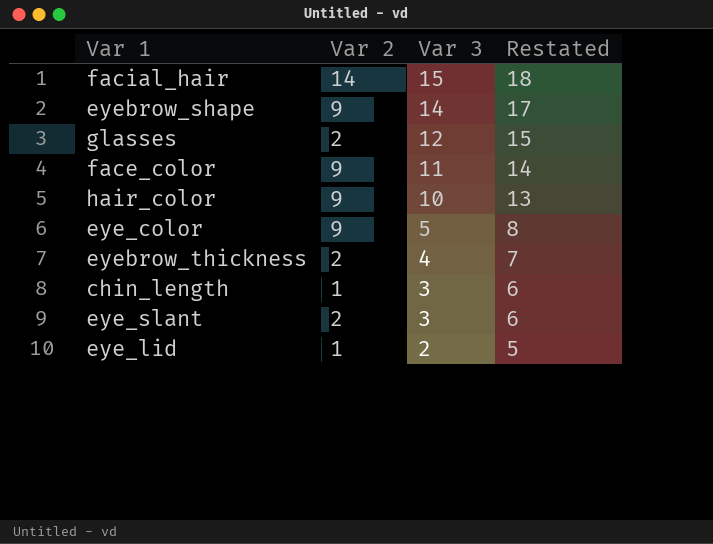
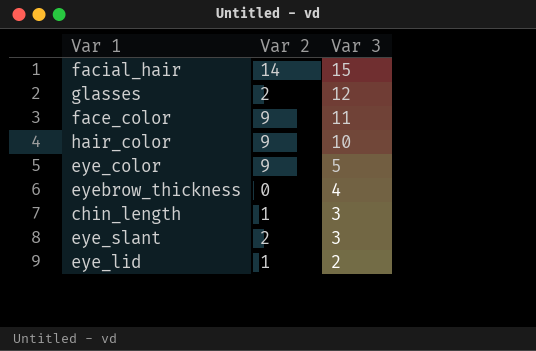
column Restated | formula: [Var 3] + 3 -> none
row eyebrow_shape: 9 | 14 | 17 -> none
eyebrow_thickness | Var 2: 2 -> 0

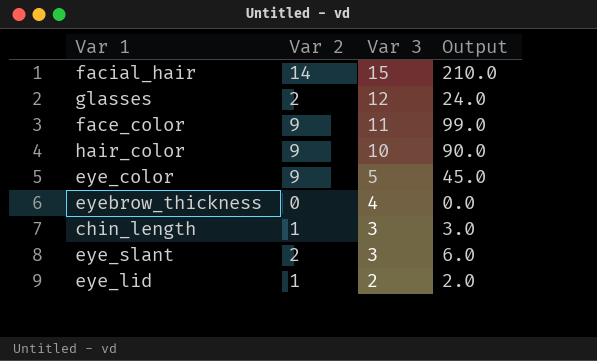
column Output | formula: none -> [Var 2] * [Var 3]

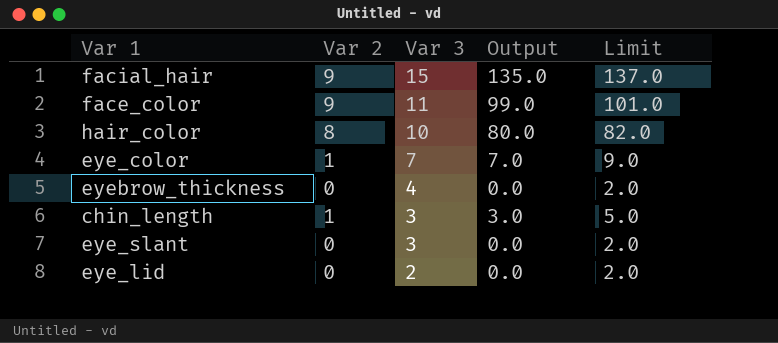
column Limit | formula: none -> [Output] + 2
row glasses: 2 | 12 | 24.0 -> none
facial_hair | Var 2: 14 -> 9
facial_hair | Output: 210.0 -> 135.0
hair_color | Var 2: 9 -> 8
hair_color | Output: 90.0 -> 80.0
eye_color | Var 2: 9 -> 1
eye_color | Var 3: 5 -> 7
eye_color | Output: 45.0 -> 7.0
eye_slant | Var 2: 2 -> 0
eye_slant | Output: 6.0 -> 0.0
eye_lid | Var 2: 1 -> 0
eye_lid | Output: 2.0 -> 0.0

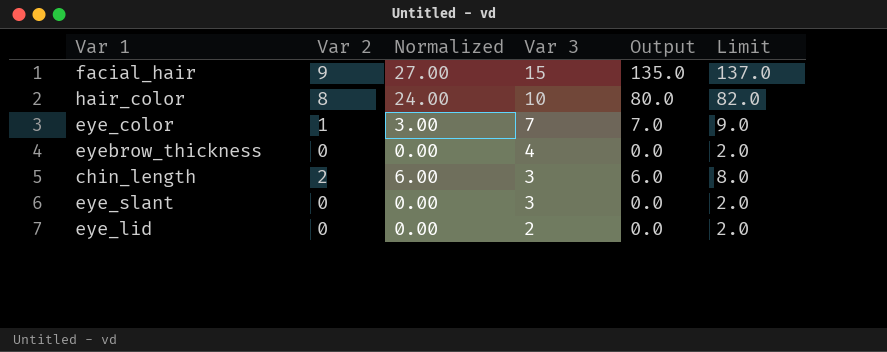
column Normalized | formula: none -> [Var 2] * 3
row face_color: 9 | 11 | 99.0 | 101.0 -> none
chin_length | Var 2: 1 -> 2
chin_length | Output: 3.0 -> 6.0
chin_length | Limit: 5.0 -> 8.0

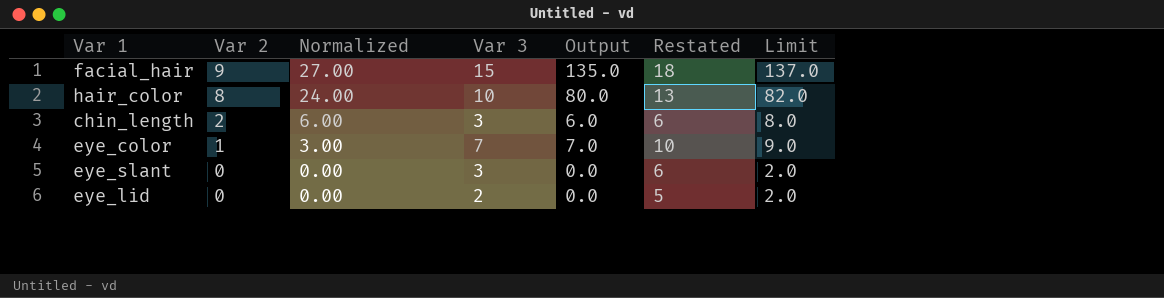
row order: Var 3 descending -> Var 2 descending
column Restated | formula: none -> [Var 3] + 3
row eyebrow_thickness: 0 | 0.00 | 4 | 0.0 | 2.0 -> none

